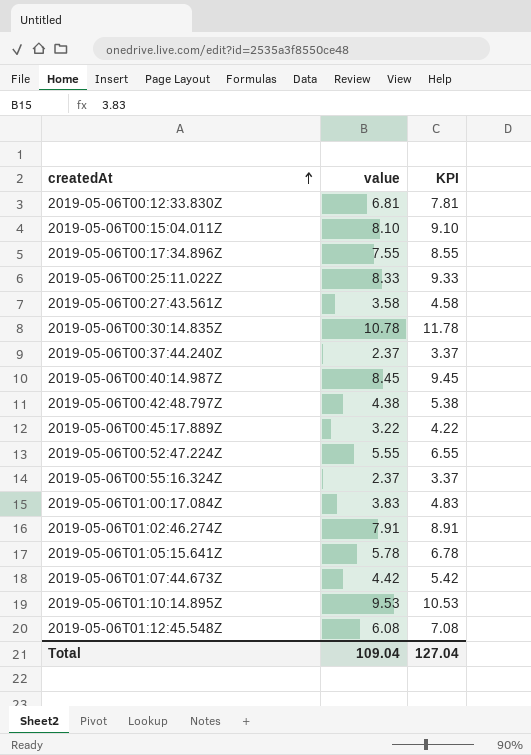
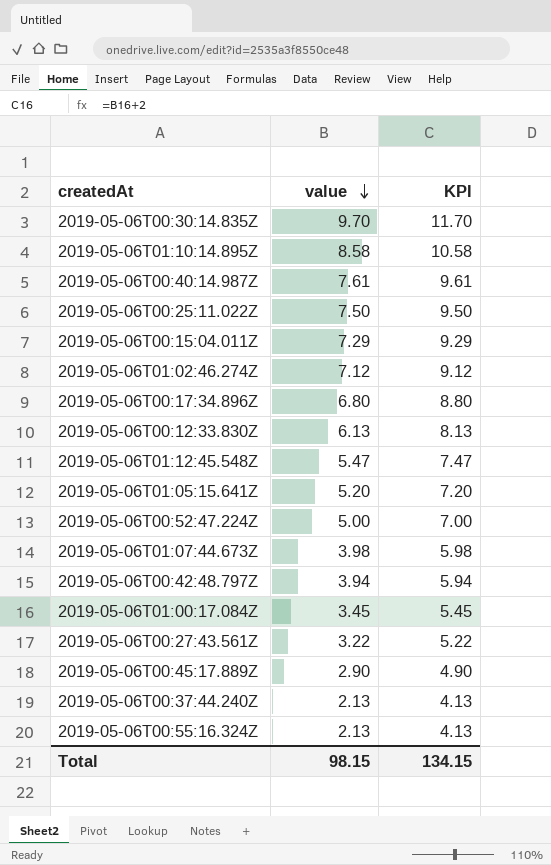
row order: createdAt ascending -> value descending
column KPI | formula: [value] + 1 -> [value] + 2
2019-05-06T00:30:14.835Z | value: 10.78 -> 9.70
2019-05-06T01:10:14.895Z | value: 9.53 -> 8.58
2019-05-06T00:40:14.987Z | value: 8.45 -> 7.61
2019-05-06T00:25:11.022Z | value: 8.33 -> 7.50
2019-05-06T00:15:04.011Z | value: 8.10 -> 7.29
2019-05-06T01:02:46.274Z | value: 7.91 -> 7.12
2019-05-06T00:17:34.896Z | value: 7.55 -> 6.80
2019-05-06T00:12:33.830Z | value: 6.81 -> 6.13
2019-05-06T01:12:45.548Z | value: 6.08 -> 5.47
2019-05-06T01:05:15.641Z | value: 5.78 -> 5.20
2019-05-06T00:52:47.224Z | value: 5.55 -> 5.00
2019-05-06T01:07:44.673Z | value: 4.42 -> 3.98
2019-05-06T00:42:48.797Z | value: 4.38 -> 3.94
2019-05-06T01:00:17.084Z | value: 3.83 -> 3.45
2019-05-06T00:27:43.561Z | value: 3.58 -> 3.22
2019-05-06T00:45:17.889Z | value: 3.22 -> 2.90
2019-05-06T00:37:44.240Z | value: 2.37 -> 2.13
2019-05-06T00:55:16.324Z | value: 2.37 -> 2.13
Total | value: 109.04 -> 98.15
Total | KPI: 127.04 -> 134.15

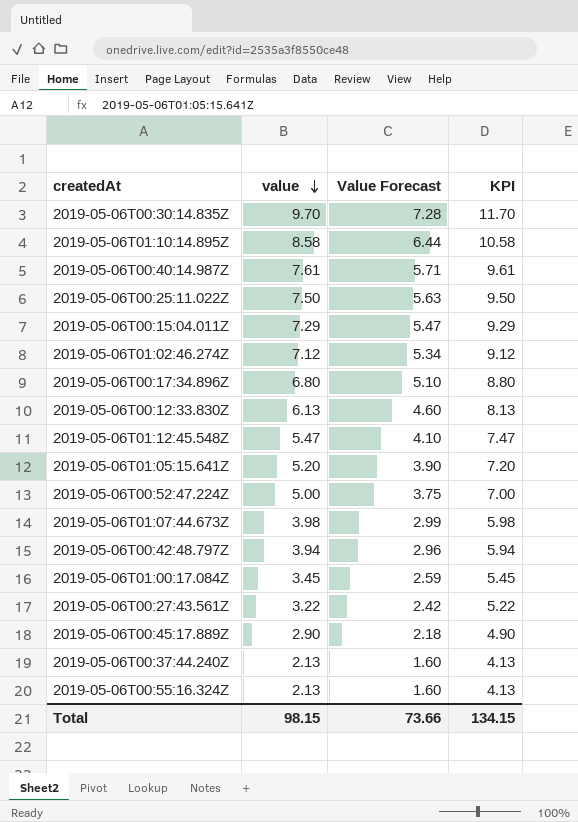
column Value Forecast | formula: none -> [value] * 0.75

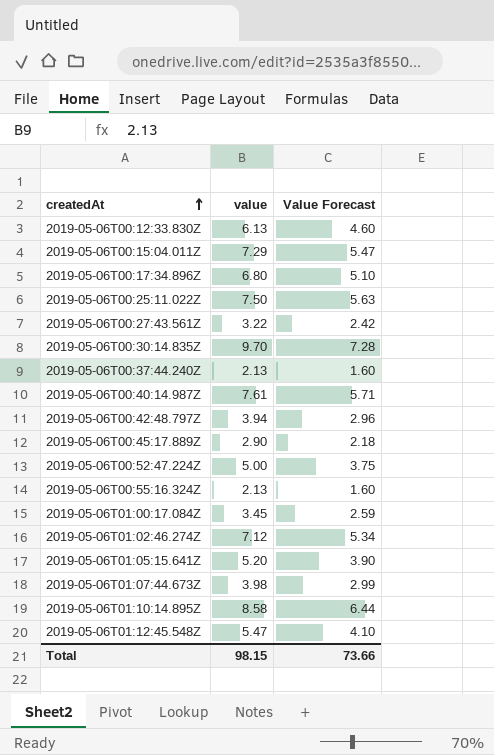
row order: value descending -> createdAt ascending
column KPI | formula: [value] + 2 -> none

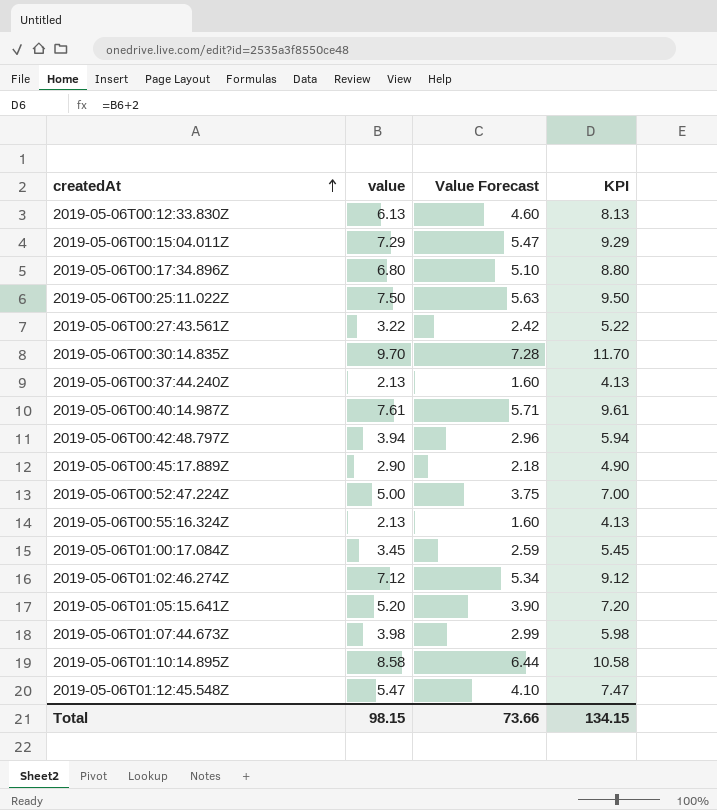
column KPI | formula: none -> [value] + 2

